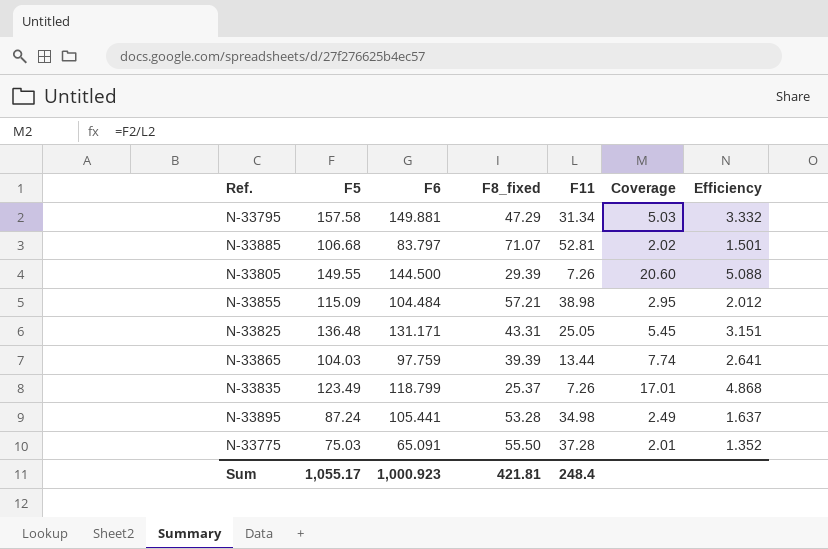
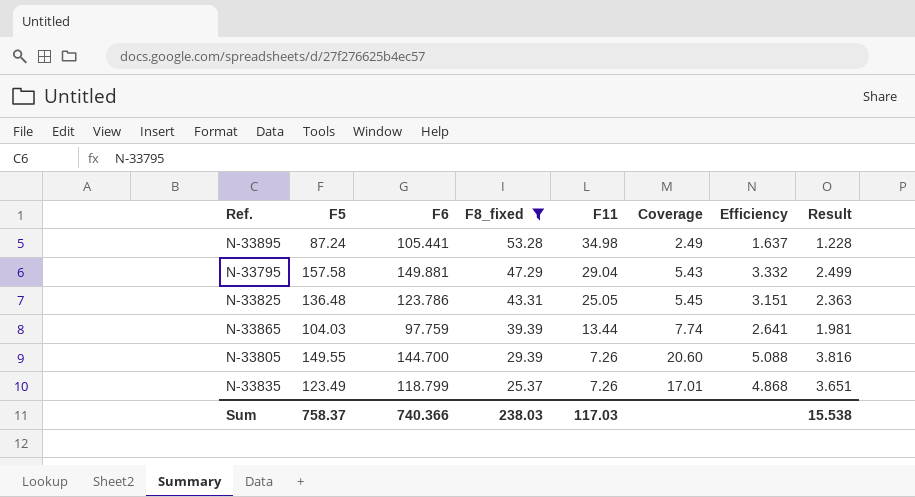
filter: none -> F8_fixed <= 53.28
row order: none -> F8_fixed descending
column Result | formula: none -> [Efficiency] * 0.75
N-33795 | F11: 31.34 -> 29.04
N-33795 | Coverage: 5.03 -> 5.43
N-33825 | F6: 131.171 -> 123.786
N-33805 | F6: 144.500 -> 144.700
Sum | F5: 1,055.17 -> 758.37
Sum | F6: 1,000.923 -> 740.366
Sum | F8_fixed: 421.81 -> 238.03
Sum | F11: 248.4 -> 117.03

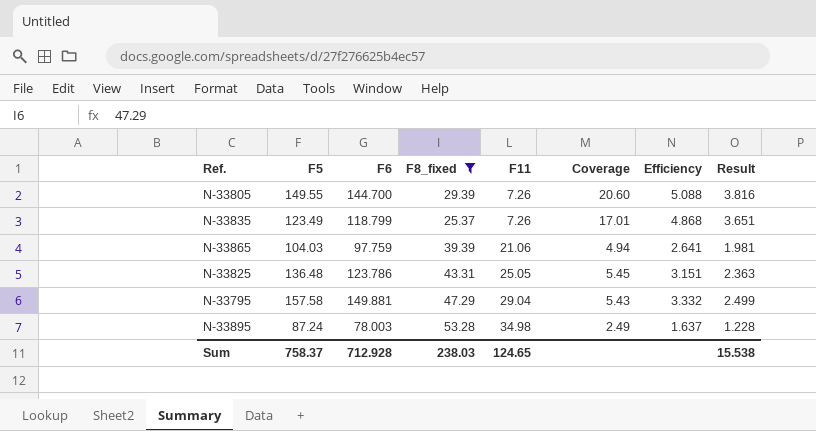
row order: F8_fixed descending -> F11 ascending
N-33865 | F11: 13.44 -> 21.06
N-33865 | Coverage: 7.74 -> 4.94
N-33895 | F6: 105.441 -> 78.003
Sum | F6: 740.366 -> 712.928
Sum | F11: 117.03 -> 124.65

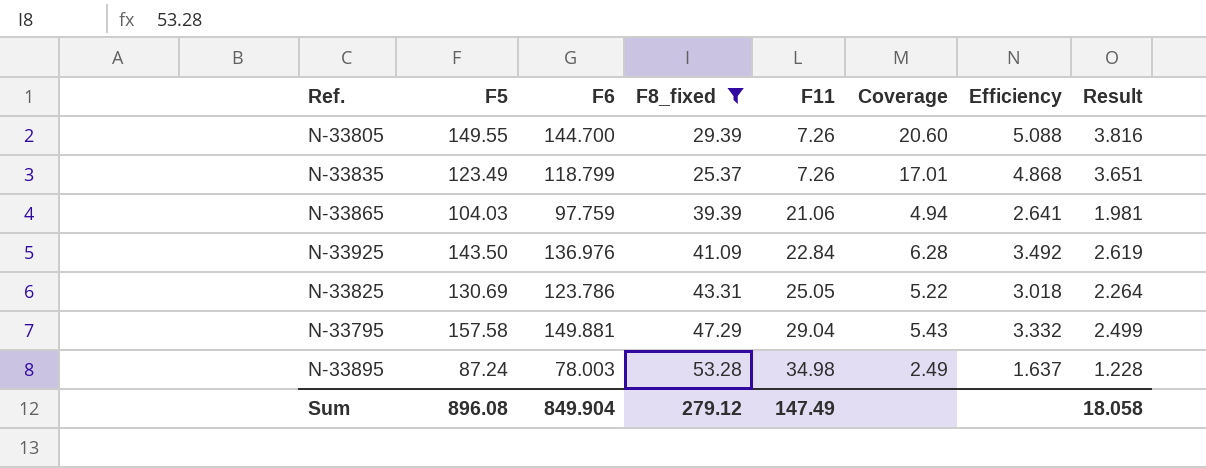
row N-33925: none -> 143.50 | 136.976 | 41.09 | 22.84 | 6.28 | 3.492 | 2.619
N-33825 | F5: 136.48 -> 130.69
N-33825 | Coverage: 5.45 -> 5.22
N-33825 | Efficiency: 3.151 -> 3.018
N-33825 | Result: 2.363 -> 2.264
Sum | F5: 758.37 -> 896.08
Sum | F6: 712.928 -> 849.904
Sum | F8_fixed: 238.03 -> 279.12
Sum | F11: 124.65 -> 147.49
Sum | Result: 15.538 -> 18.058

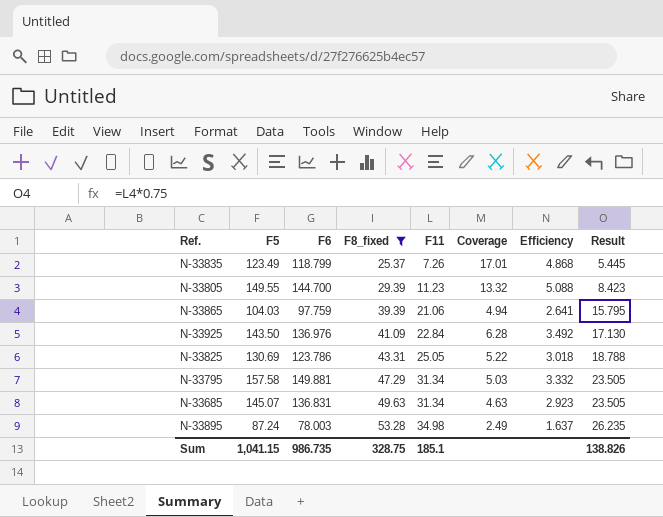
row order: F11 ascending -> F8_fixed ascending
column Result | formula: [Efficiency] * 0.75 -> [F11] * 0.75
N-33805 | F11: 7.26 -> 11.23
N-33805 | Coverage: 20.60 -> 13.32
N-33795 | F11: 29.04 -> 31.34
N-33795 | Coverage: 5.43 -> 5.03
row N-33685: none -> 145.07 | 136.831 | 49.63 | 31.34 | 4.63 | 2.923 | 23.505
Sum | F5: 896.08 -> 1,041.15
Sum | F6: 849.904 -> 986.735
Sum | F8_fixed: 279.12 -> 328.75
Sum | F11: 147.49 -> 185.1
Sum | Result: 18.058 -> 138.826

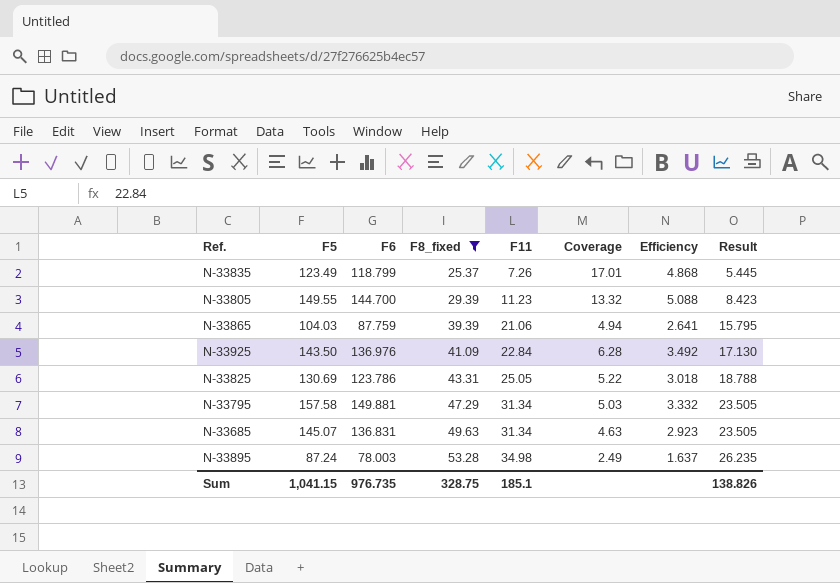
N-33865 | F6: 97.759 -> 87.759
Sum | F6: 986.735 -> 976.735

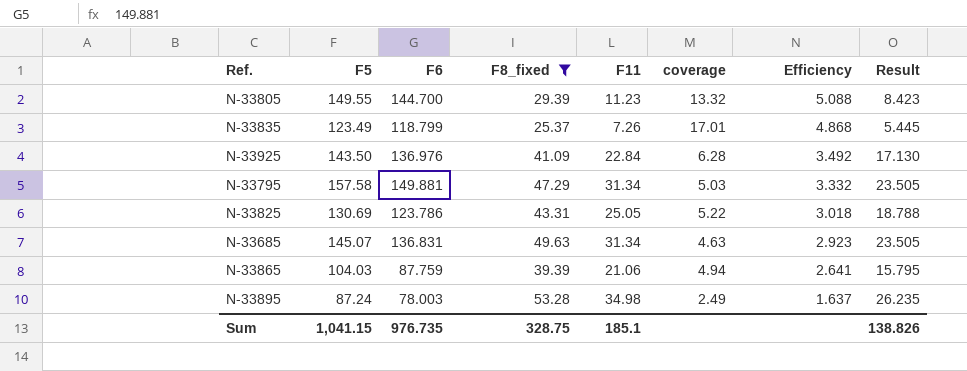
row order: F8_fixed ascending -> Efficiency descending
column name: Coverage -> coverage

